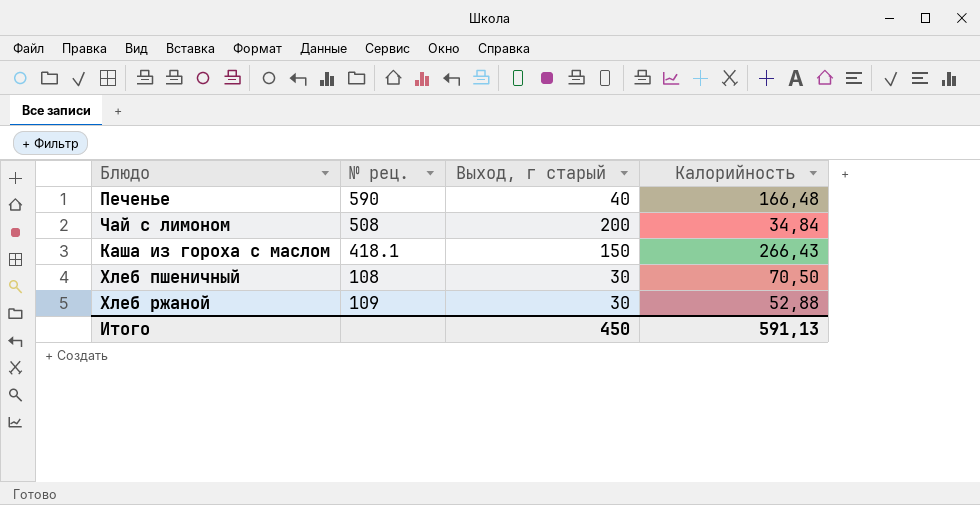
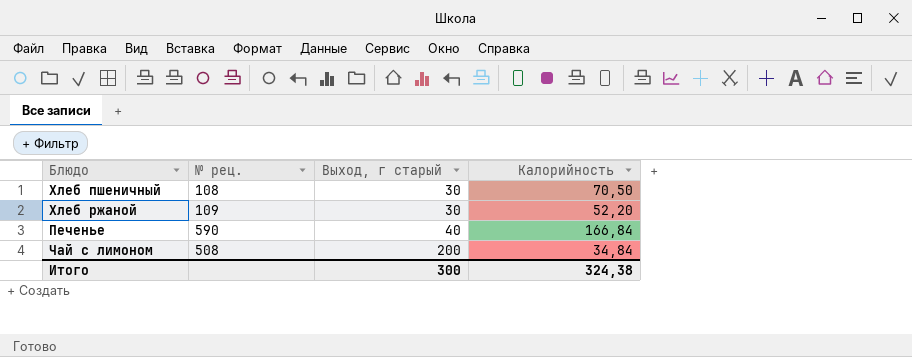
row order: none -> Выход, г старый ascending
row Каша из гороха с маслом: 418.1 | 150 | 266,43 -> none
Хлеб ржаной | Калорийность: 52,88 -> 52,20
Печенье | Калорийность: 166,48 -> 166,84
Итого | Выход, г старый: 450 -> 300
Итого | Калорийность: 591,13 -> 324,38

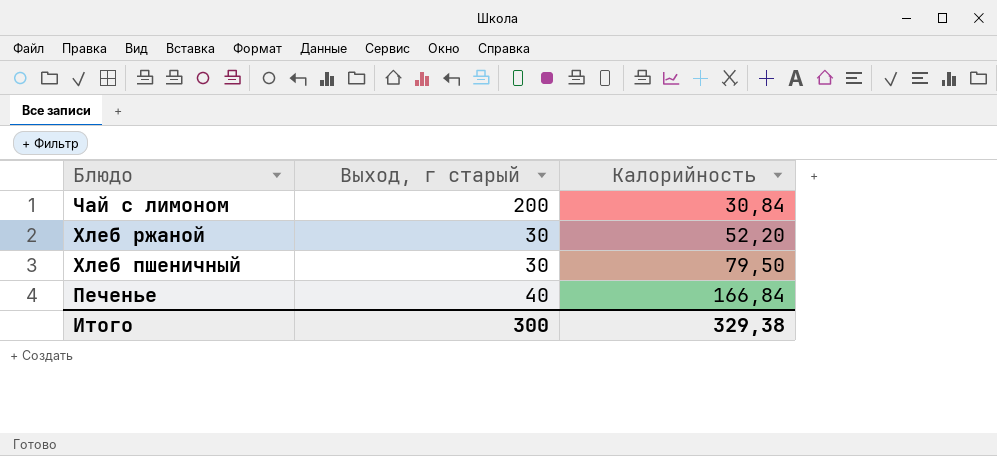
row order: Выход, г старый ascending -> Блюдо descending
column № рец. | position: 2 -> none
Чай с лимоном | Калорийность: 34,84 -> 30,84
Хлеб пшеничный | Калорийность: 70,50 -> 79,50
Итого | Калорийность: 324,38 -> 329,38

